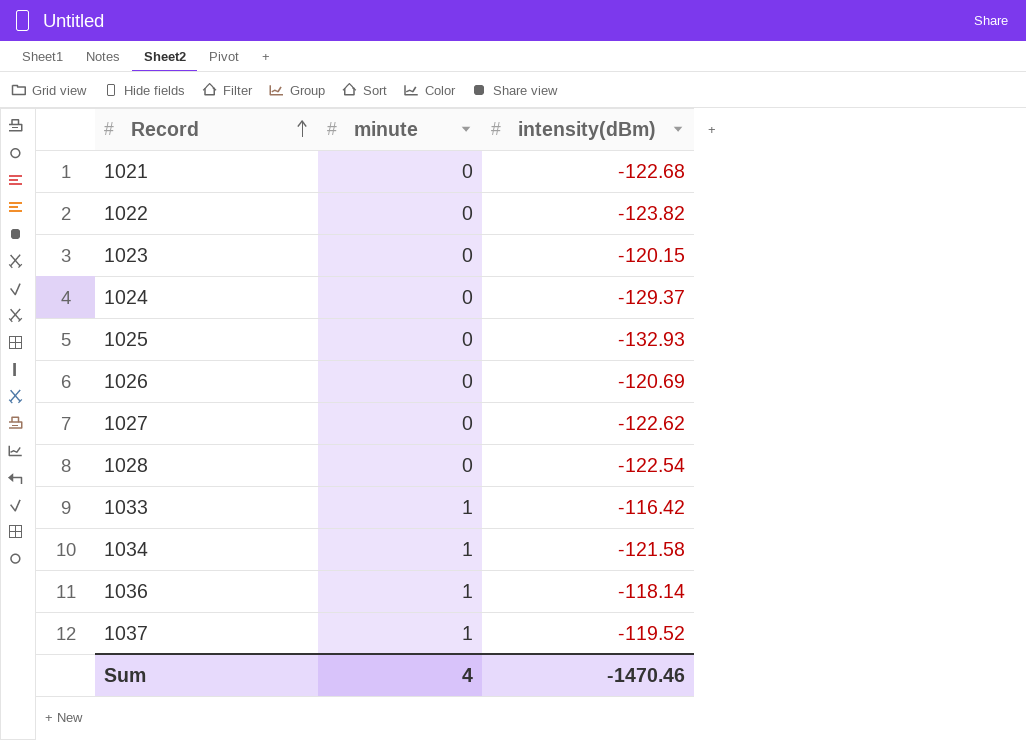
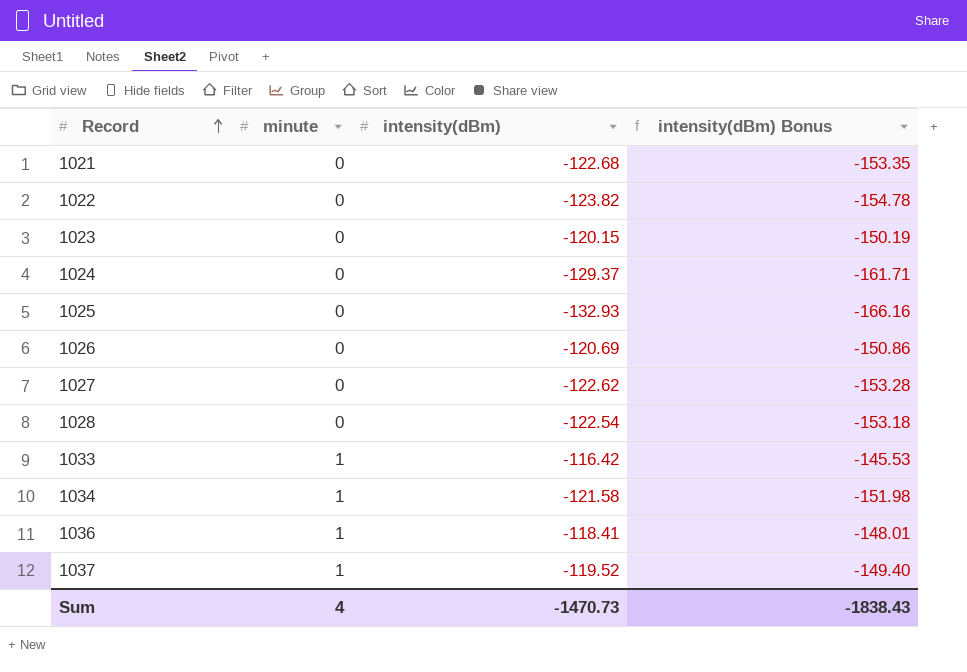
column intensity(dBm) Bonus | formula: none -> [intensity(dBm)] * 1.25
1036 | intensity(dBm): -118.14 -> -118.41
Sum | intensity(dBm): -1470.46 -> -1470.73

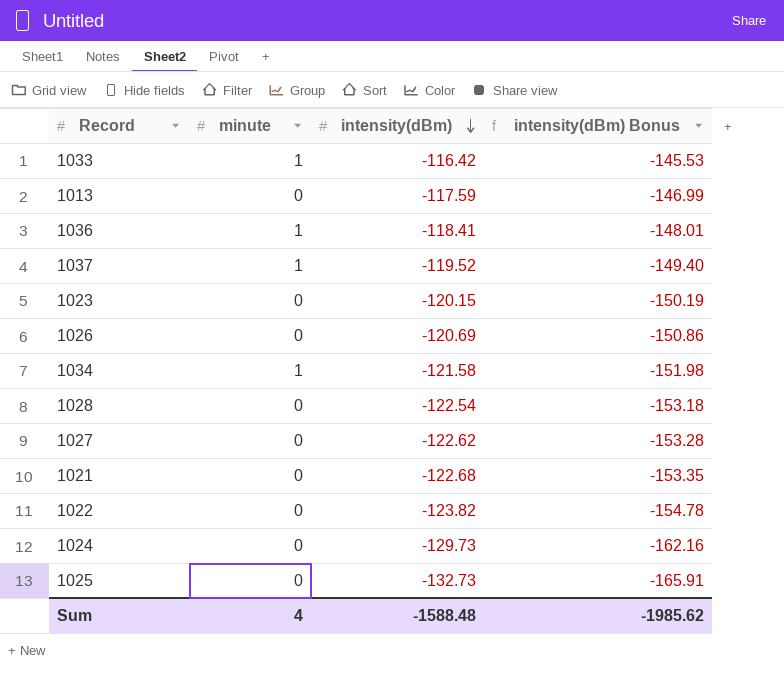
row order: Record ascending -> intensity(dBm) descending
row 1013: none -> 0 | -117.59 | -146.99
1024 | intensity(dBm): -129.37 -> -129.73
1024 | intensity(dBm) Bonus: -161.71 -> -162.16
1025 | intensity(dBm): -132.93 -> -132.73
1025 | intensity(dBm) Bonus: -166.16 -> -165.91
Sum | intensity(dBm): -1470.73 -> -1588.48
Sum | intensity(dBm) Bonus: -1838.43 -> -1985.62

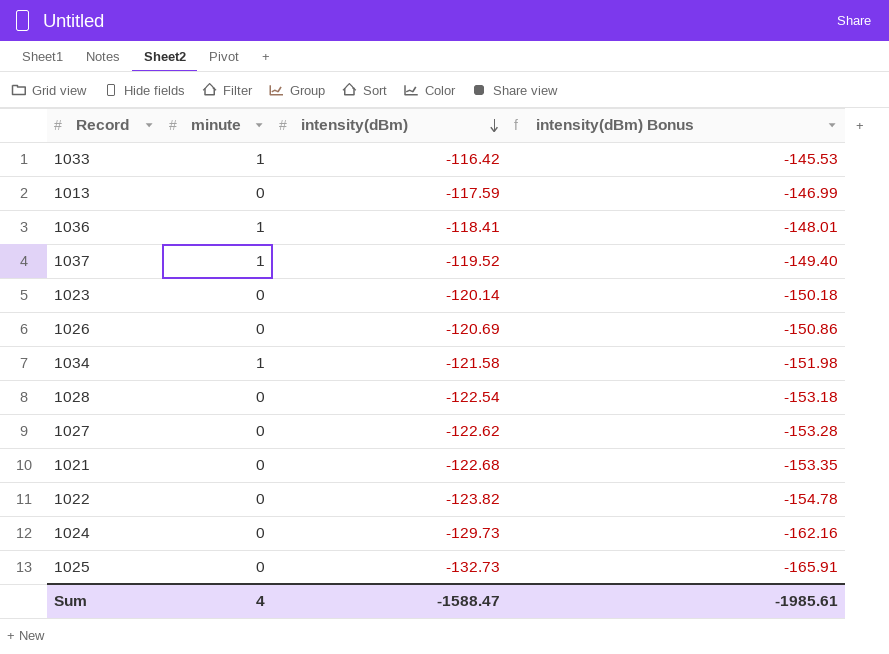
1023 | intensity(dBm): -120.15 -> -120.14
1023 | intensity(dBm) Bonus: -150.19 -> -150.18
Sum | intensity(dBm): -1588.48 -> -1588.47
Sum | intensity(dBm) Bonus: -1985.62 -> -1985.61

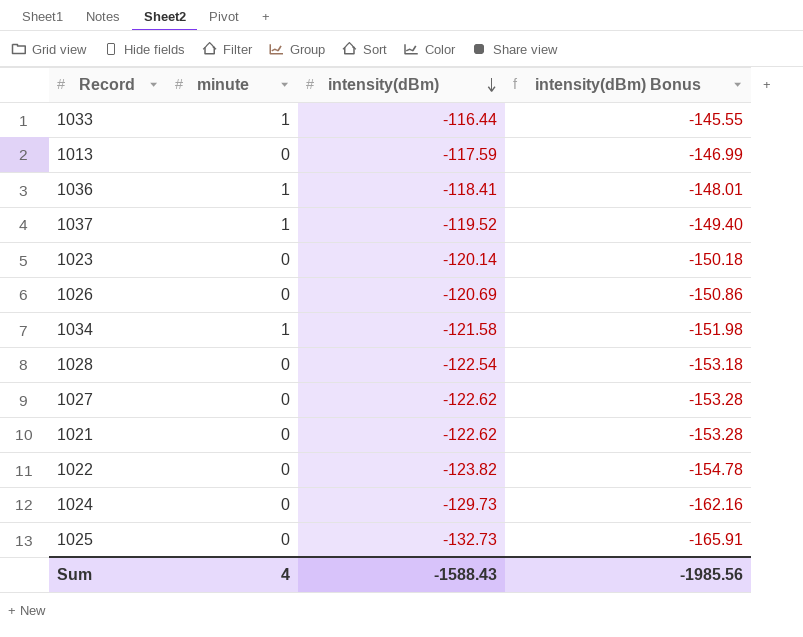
1033 | intensity(dBm): -116.42 -> -116.44
1033 | intensity(dBm) Bonus: -145.53 -> -145.55
1021 | intensity(dBm): -122.68 -> -122.62
1021 | intensity(dBm) Bonus: -153.35 -> -153.28
Sum | intensity(dBm): -1588.47 -> -1588.43
Sum | intensity(dBm) Bonus: -1985.61 -> -1985.56

